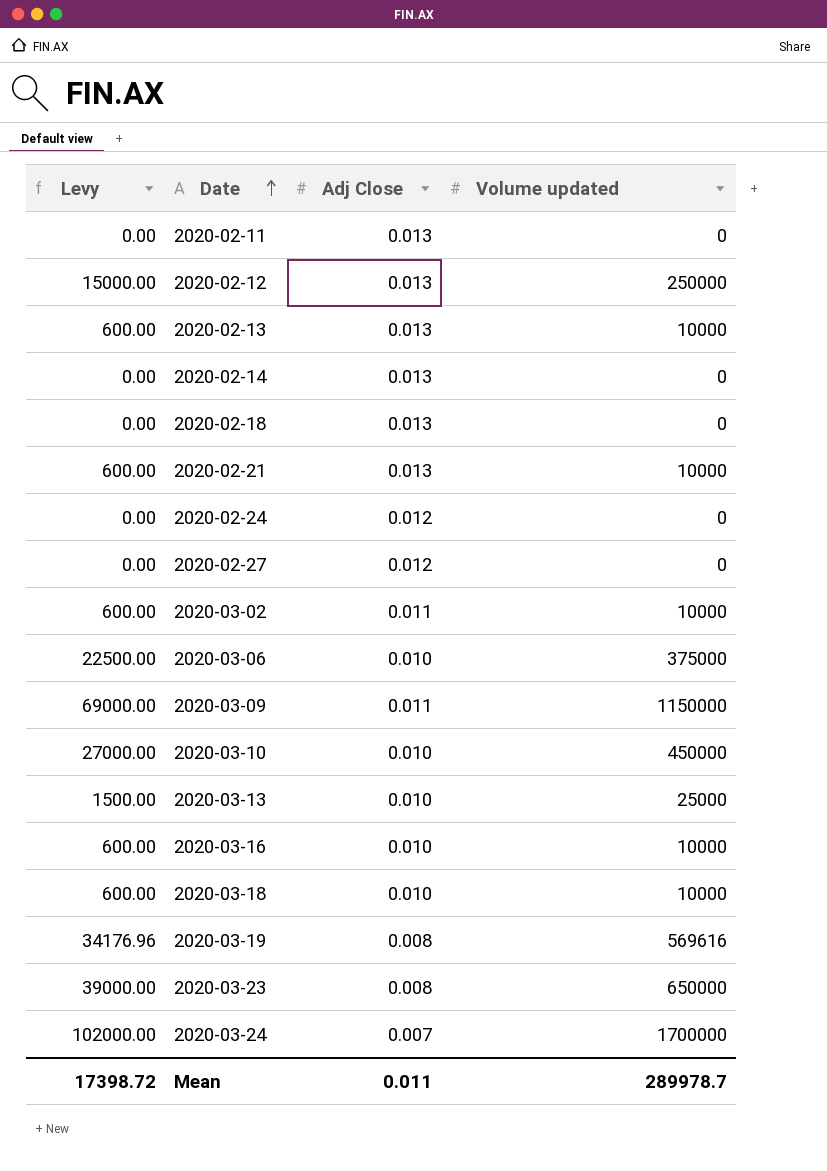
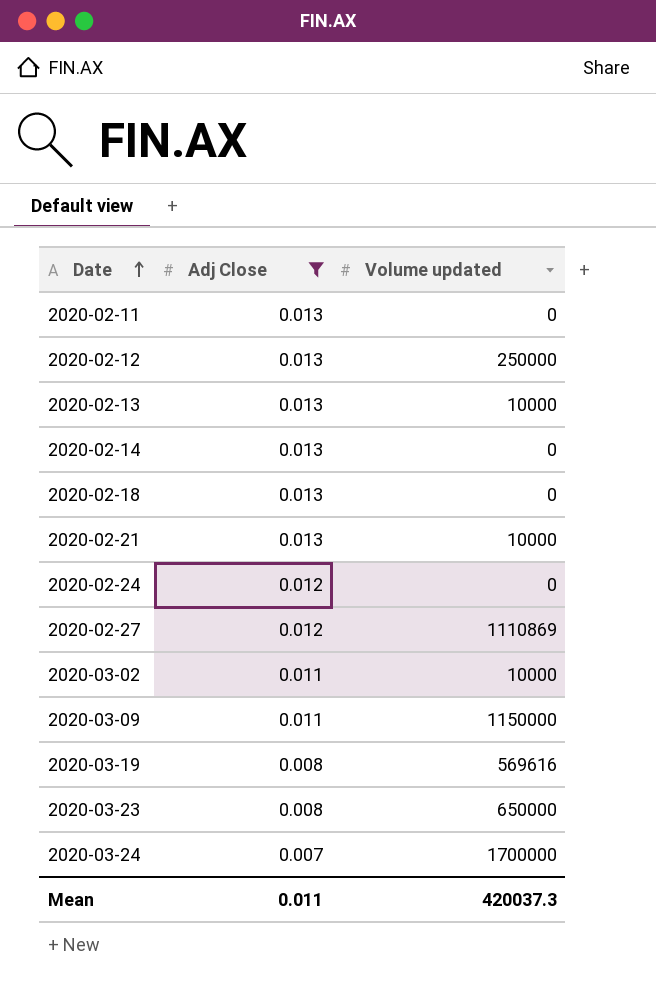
filter: none -> Adj Close != 0.010
column Levy | formula: [Volume updated] * 0.06 -> none
2020-02-27 | Volume updated: 0 -> 1110869
Mean | Volume updated: 289978.7 -> 420037.3

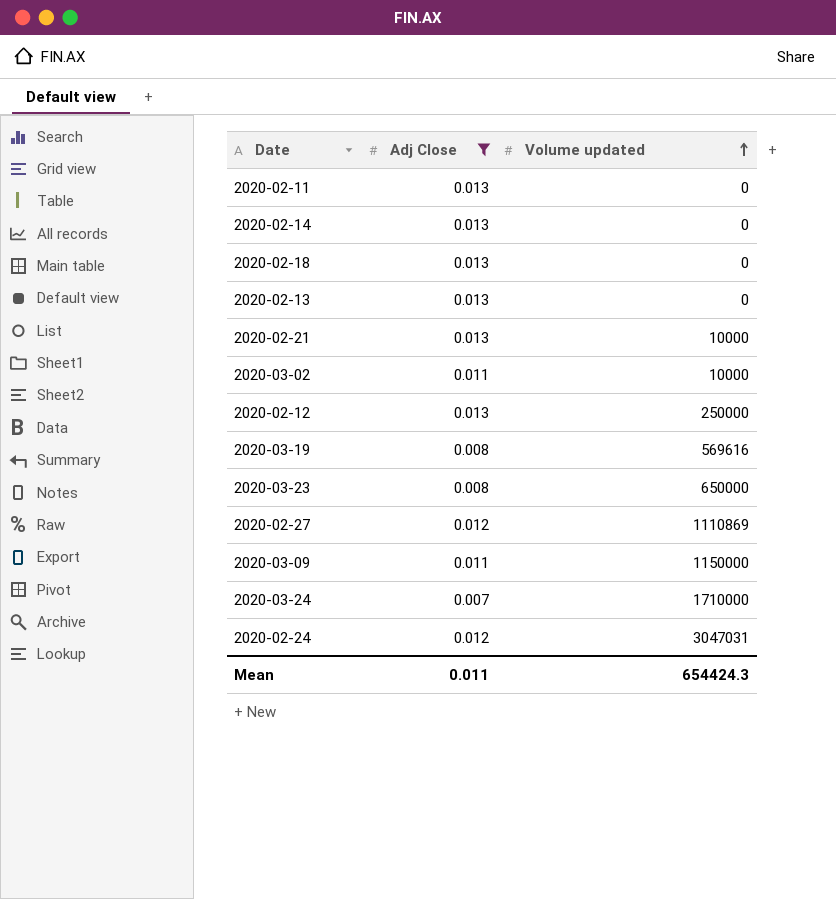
row order: Date ascending -> Volume updated ascending
2020-02-13 | Volume updated: 10000 -> 0
2020-03-24 | Volume updated: 1700000 -> 1710000
2020-02-24 | Volume updated: 0 -> 3047031
Mean | Volume updated: 420037.3 -> 654424.3

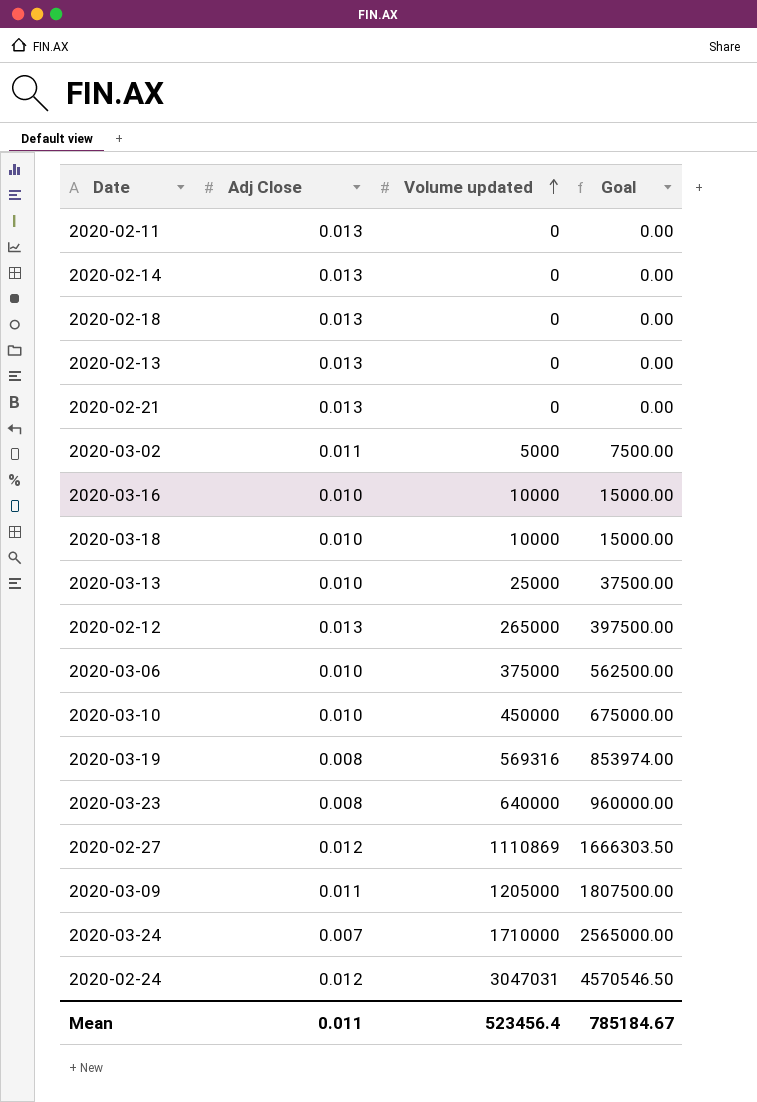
filter: Adj Close != 0.010 -> none
column Goal | formula: none -> [Volume updated] * 1.5
2020-02-21 | Volume updated: 10000 -> 0
2020-03-02 | Volume updated: 10000 -> 5000
2020-02-12 | Volume updated: 250000 -> 265000
2020-03-19 | Volume updated: 569616 -> 569316
2020-03-23 | Volume updated: 650000 -> 640000
2020-03-09 | Volume updated: 1150000 -> 1205000
Mean | Volume updated: 654424.3 -> 523456.4

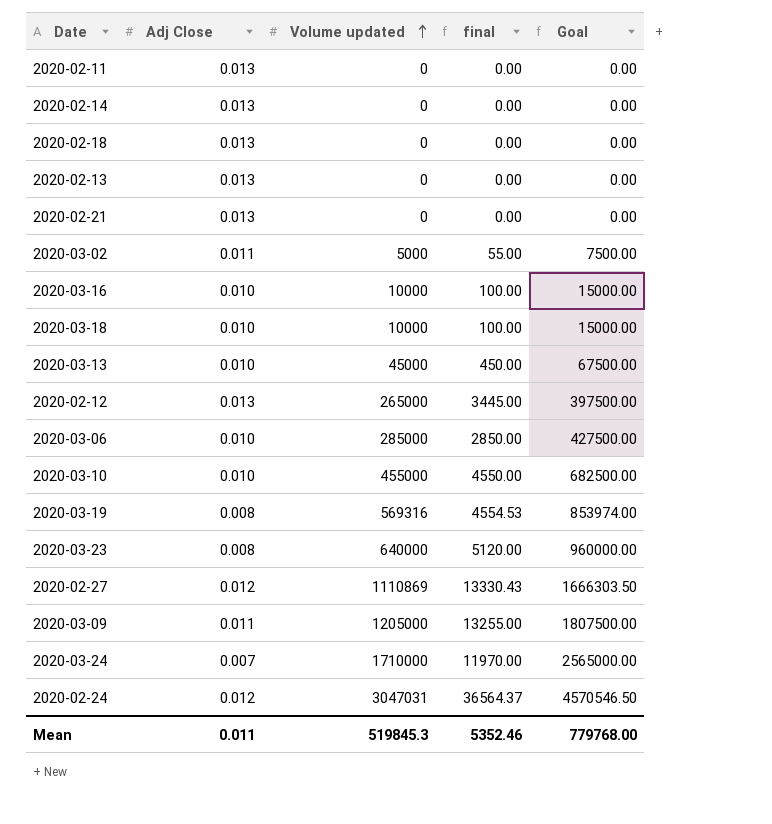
column final | formula: none -> [Adj Close] * [Volume updated]
2020-03-13 | Volume updated: 25000 -> 45000
2020-03-13 | Goal: 37500.00 -> 67500.00
2020-03-06 | Volume updated: 375000 -> 285000
2020-03-06 | Goal: 562500.00 -> 427500.00
2020-03-10 | Volume updated: 450000 -> 455000
2020-03-10 | Goal: 675000.00 -> 682500.00
Mean | Volume updated: 523456.4 -> 519845.3
Mean | Goal: 785184.67 -> 779768.00

